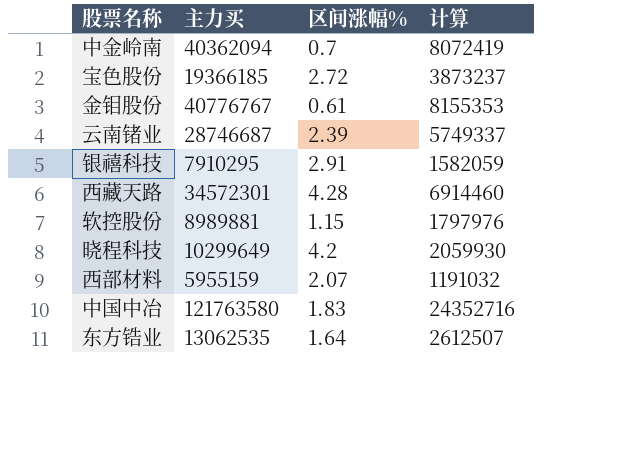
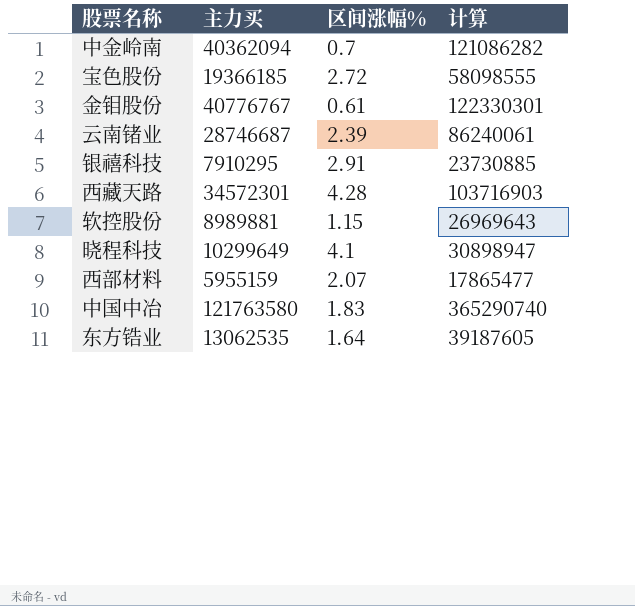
column 计算 | formula: [主力买] * 0.2 -> [主力买] * 3
晓程科技 | 区间涨幅%: 4.2 -> 4.1

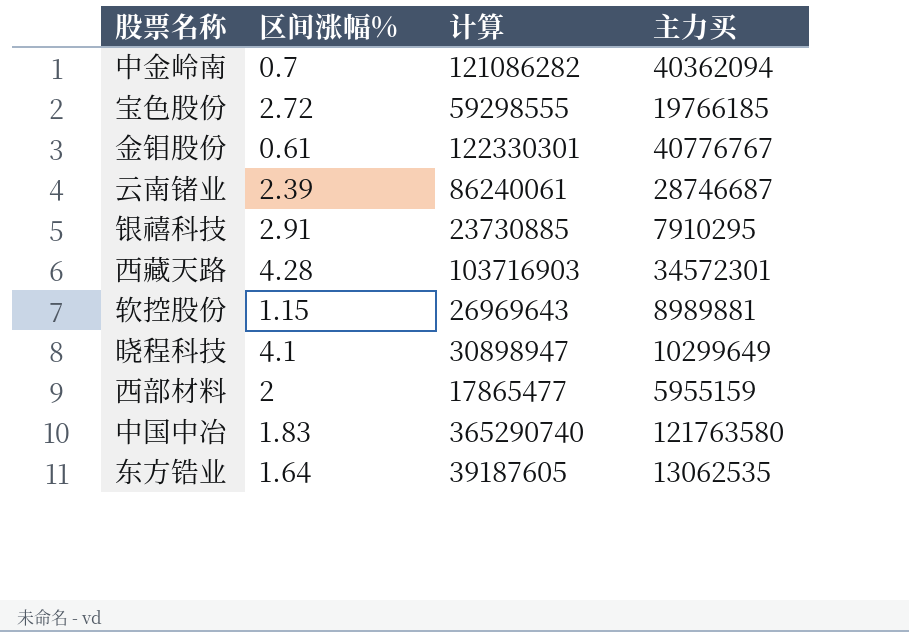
column 主力买 | position: 2 -> 4
宝色股份 | 计算: 58098555 -> 59298555
宝色股份 | 主力买: 19366185 -> 19766185
西部材料 | 区间涨幅%: 2.07 -> 2

